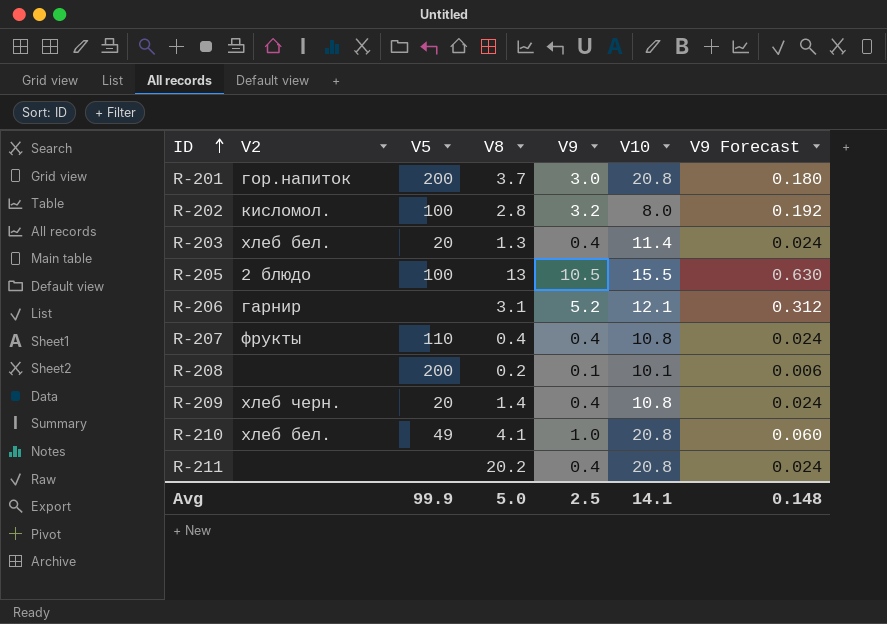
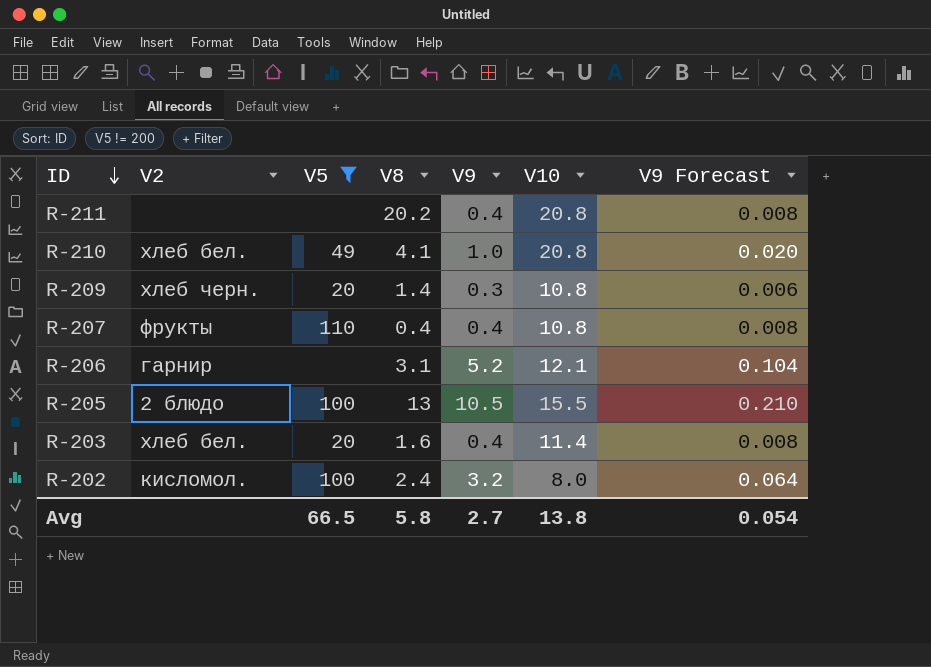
filter: none -> V5 != 200
row order: ID ascending -> ID descending
column V9 Forecast | formula: [V9] * 0.06 -> [V9] * 0.02
R-209 | V9: 0.4 -> 0.3
R-203 | V8: 1.3 -> 1.6
R-202 | V8: 2.8 -> 2.4
Avg | V5: 99.9 -> 66.5
Avg | V8: 5.0 -> 5.8
Avg | V9: 2.5 -> 2.7
Avg | V10: 14.1 -> 13.8
Avg | V9 Forecast: 0.148 -> 0.054

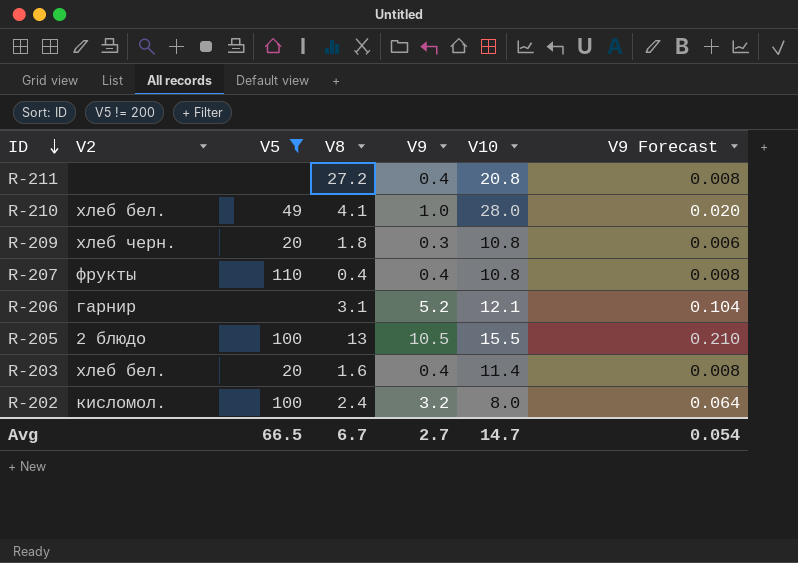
R-211 | V8: 20.2 -> 27.2
R-210 | V10: 20.8 -> 28.0
R-209 | V8: 1.4 -> 1.8
Avg | V8: 5.8 -> 6.7
Avg | V10: 13.8 -> 14.7

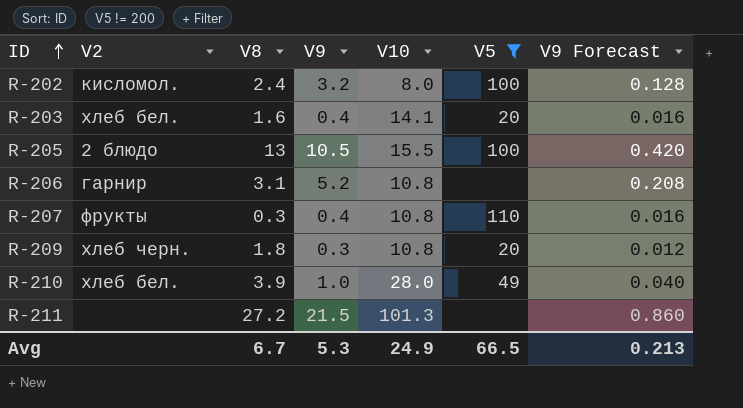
row order: ID descending -> ID ascending
column V5 | position: 3 -> 6
column V9 Forecast | formula: [V9] * 0.02 -> [V9] * 0.04
R-203 | V10: 11.4 -> 14.1
R-206 | V10: 12.1 -> 10.8
R-207 | V8: 0.4 -> 0.3
R-210 | V8: 4.1 -> 3.9
R-211 | V9: 0.4 -> 21.5
R-211 | V10: 20.8 -> 101.3
Avg | V9: 2.7 -> 5.3
Avg | V10: 14.7 -> 24.9
Avg | V9 Forecast: 0.054 -> 0.213

